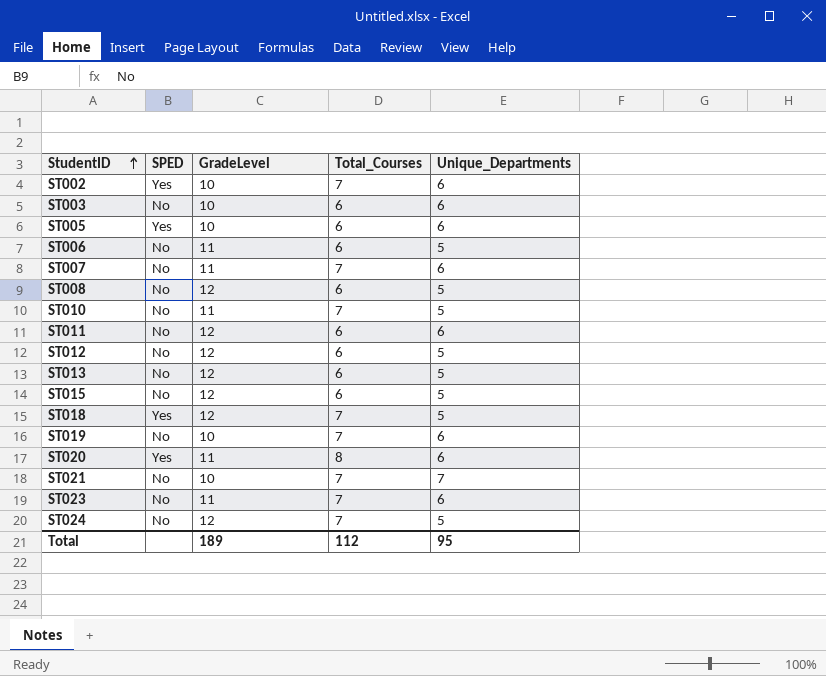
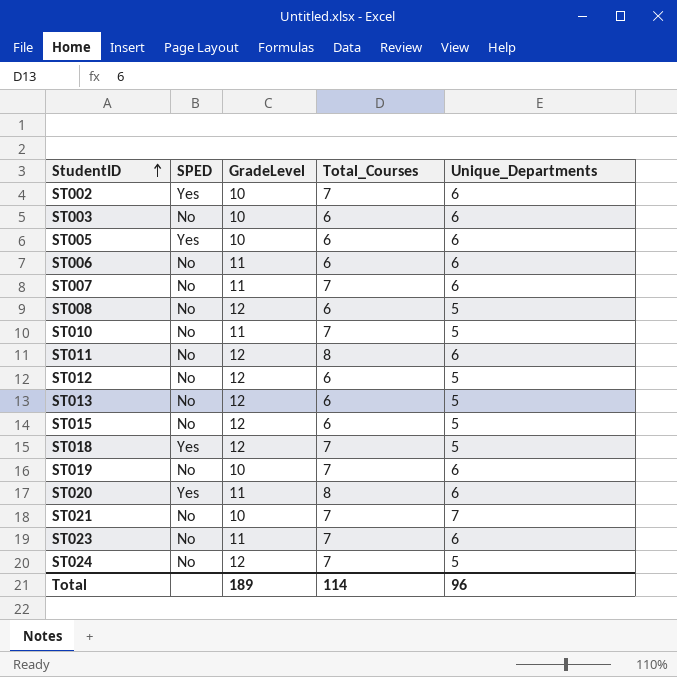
ST006 | Unique_Departments: 5 -> 6
ST011 | Total_Courses: 6 -> 8
Total | Total_Courses: 112 -> 114
Total | Unique_Departments: 95 -> 96

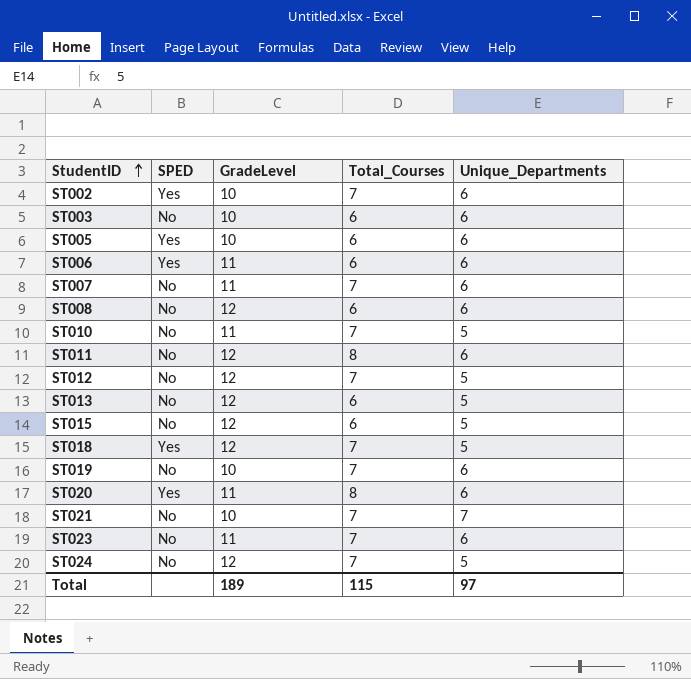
ST006 | SPED: No -> Yes
ST008 | Unique_Departments: 5 -> 6
ST012 | Total_Courses: 6 -> 7
Total | Total_Courses: 114 -> 115
Total | Unique_Departments: 96 -> 97

